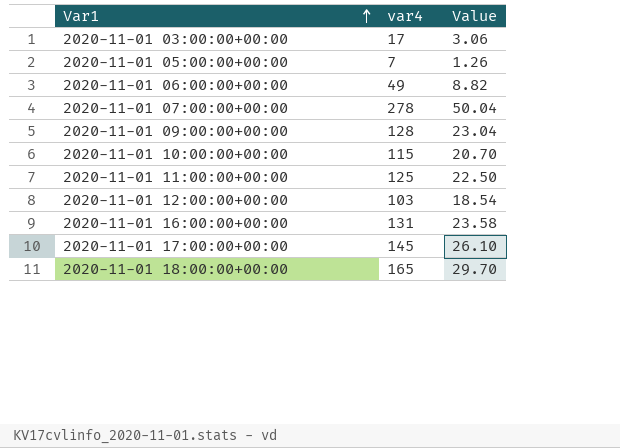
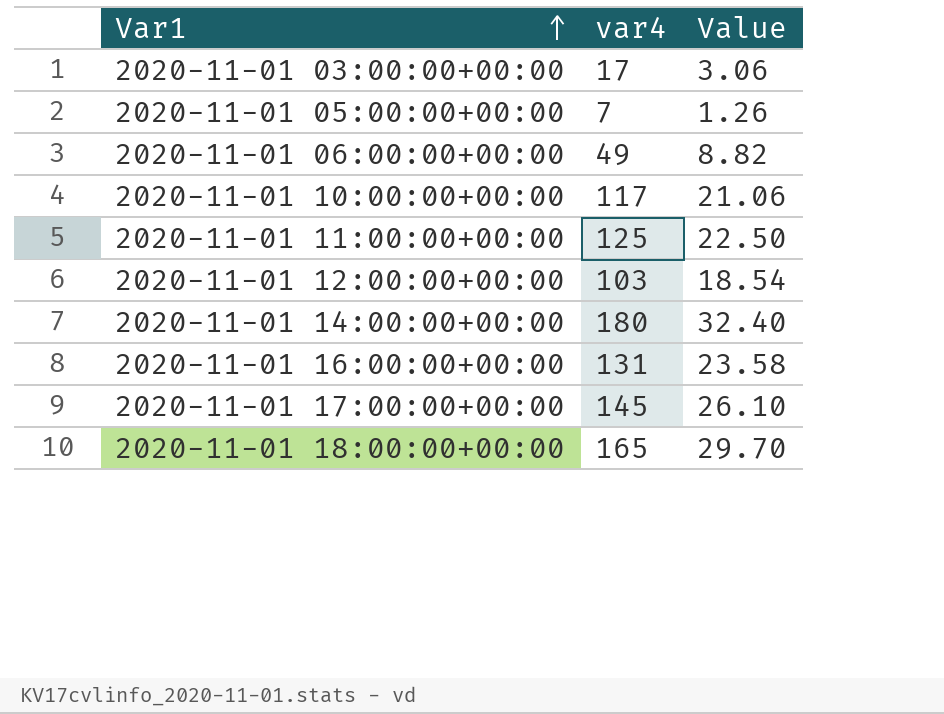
row 2020-11-01 07:00:00+00:00: 278 | 50.04 -> none
row 2020-11-01 09:00:00+00:00: 128 | 23.04 -> none
2020-11-01 10:00:00+00:00 | var4: 115 -> 117
2020-11-01 10:00:00+00:00 | Value: 20.70 -> 21.06
row 2020-11-01 14:00:00+00:00: none -> 180 | 32.40

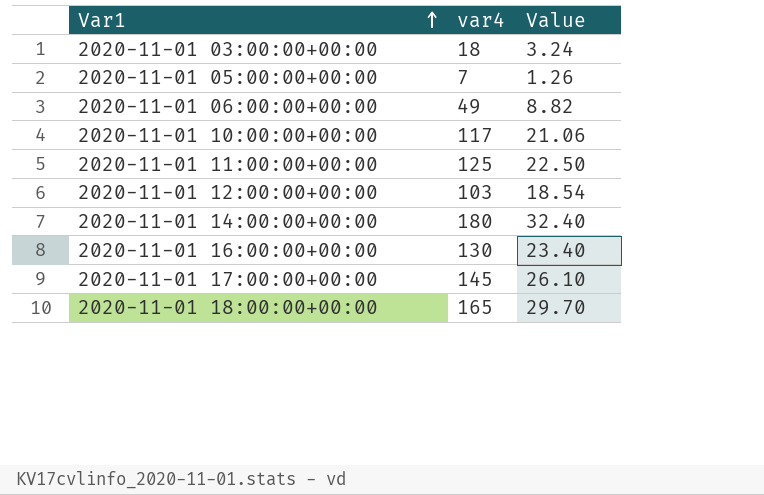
2020-11-01 03:00:00+00:00 | var4: 17 -> 18
2020-11-01 03:00:00+00:00 | Value: 3.06 -> 3.24
2020-11-01 16:00:00+00:00 | var4: 131 -> 130
2020-11-01 16:00:00+00:00 | Value: 23.58 -> 23.40

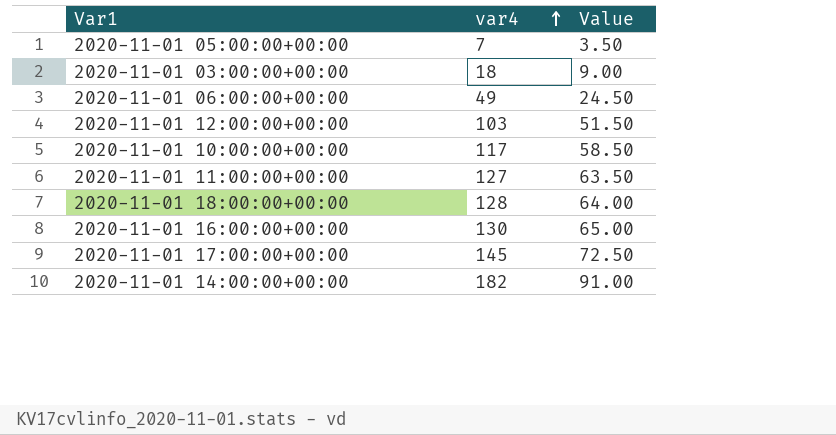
row order: Var1 ascending -> var4 ascending
column Value | formula: [var4] * 0.18 -> [var4] * 0.5
2020-11-01 11:00:00+00:00 | var4: 125 -> 127
2020-11-01 18:00:00+00:00 | var4: 165 -> 128
2020-11-01 14:00:00+00:00 | var4: 180 -> 182

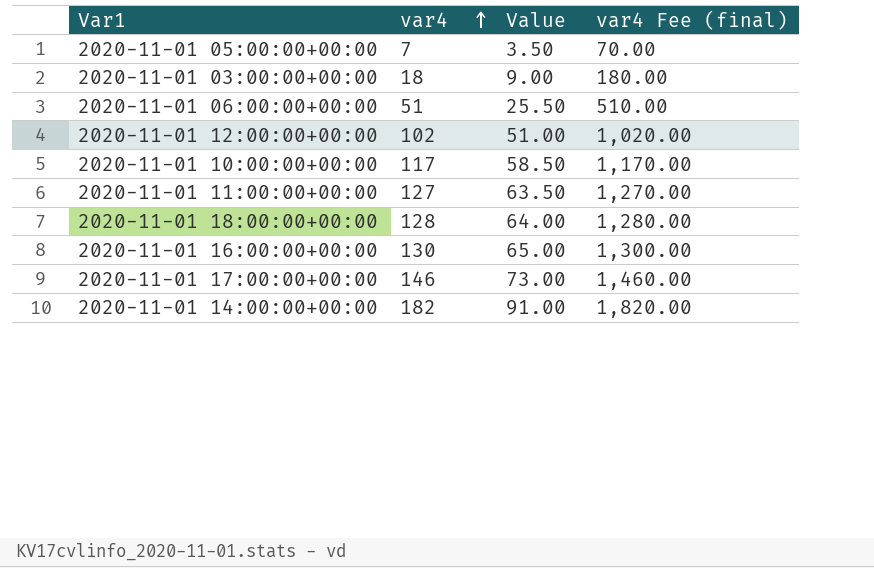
column var4 Fee (final) | formula: none -> [var4] * 10
2020-11-01 06:00:00+00:00 | var4: 49 -> 51
2020-11-01 06:00:00+00:00 | Value: 24.50 -> 25.50
2020-11-01 12:00:00+00:00 | var4: 103 -> 102
2020-11-01 12:00:00+00:00 | Value: 51.50 -> 51.00
2020-11-01 17:00:00+00:00 | var4: 145 -> 146
2020-11-01 17:00:00+00:00 | Value: 72.50 -> 73.00

